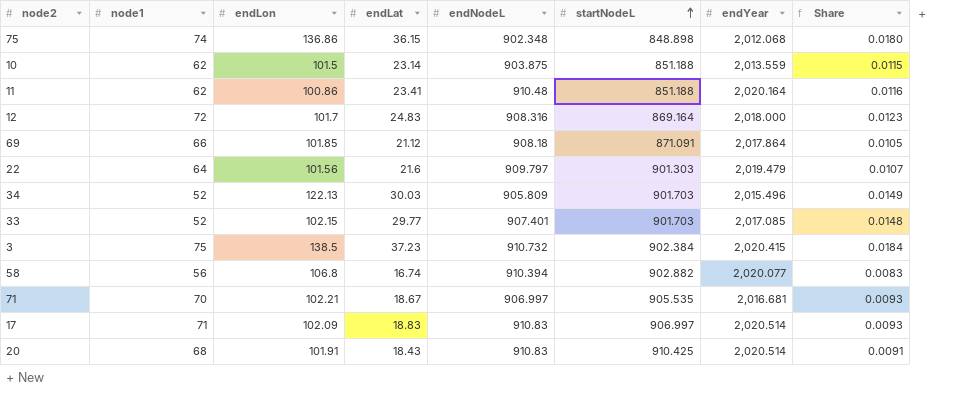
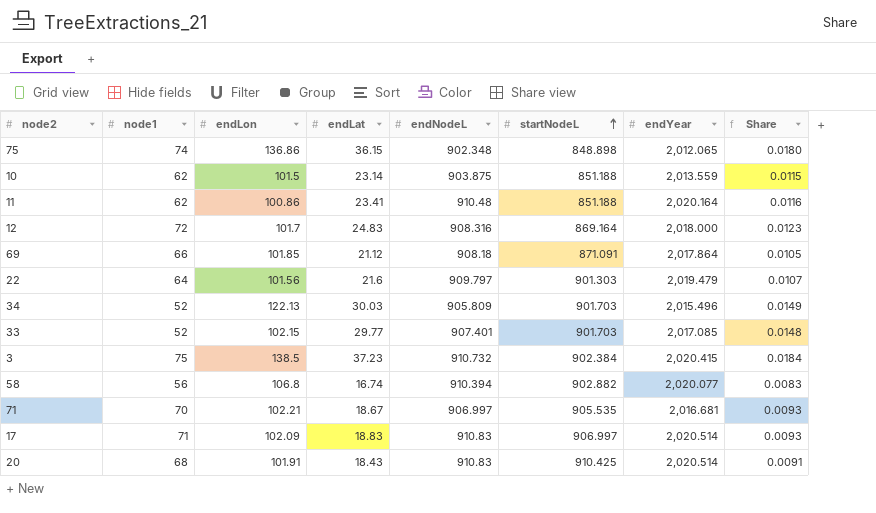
75 | endYear: 2,012.068 -> 2,012.065

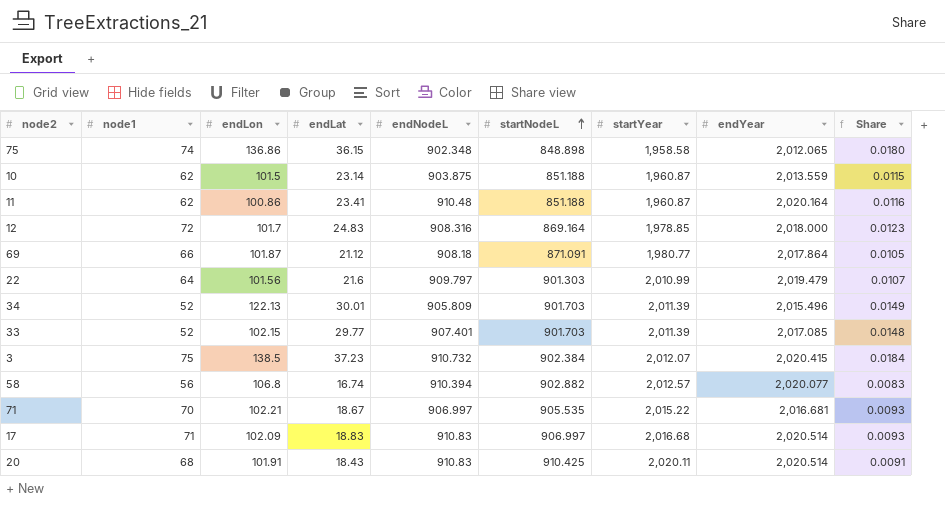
column startYear | position: none -> 7
69 | endLon: 101.85 -> 101.87
34 | endLat: 30.03 -> 30.01

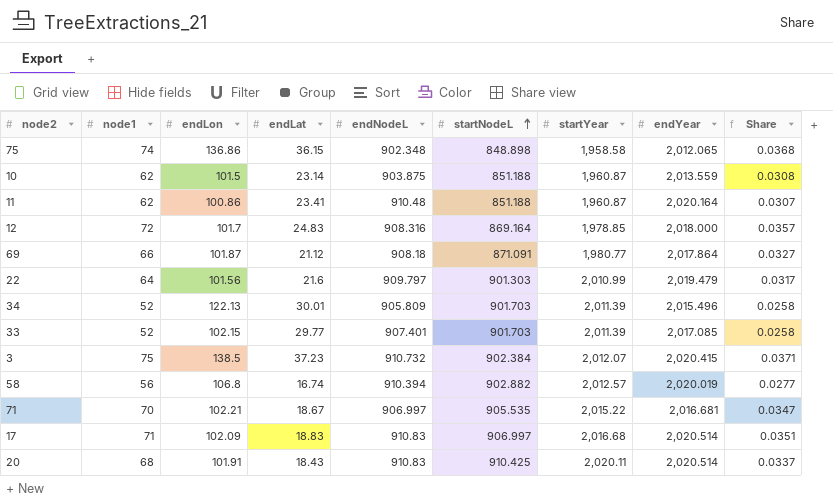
column Share | formula: [endLat] / [endYear] -> [node1] / [endYear]
58 | endYear: 2,020.077 -> 2,020.019

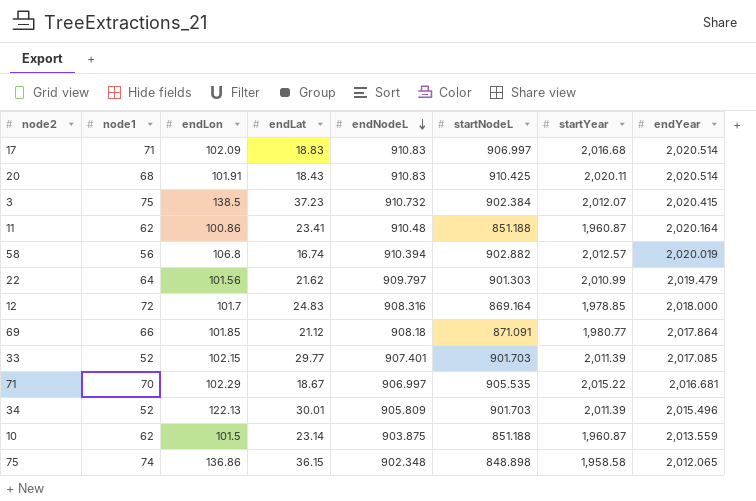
row order: startNodeL ascending -> endNodeL descending
column Share | formula: [node1] / [endYear] -> none
22 | endLat: 21.6 -> 21.62
69 | endLon: 101.87 -> 101.85
71 | endLon: 102.21 -> 102.29

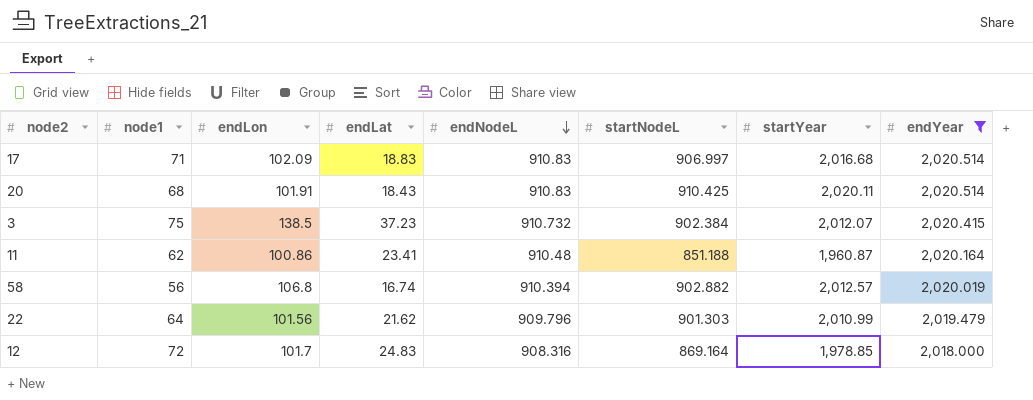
filter: none -> endYear >= 2,018.000
22 | endNodeL: 909.797 -> 909.796

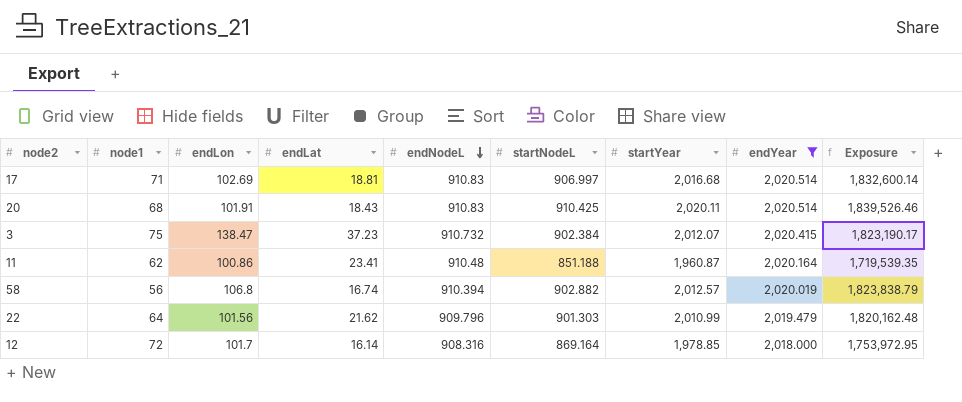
column Exposure | formula: none -> [startNodeL] * [endYear]
17 | endLon: 102.09 -> 102.69
17 | endLat: 18.83 -> 18.81
3 | endLon: 138.5 -> 138.47
12 | endLat: 24.83 -> 16.14

